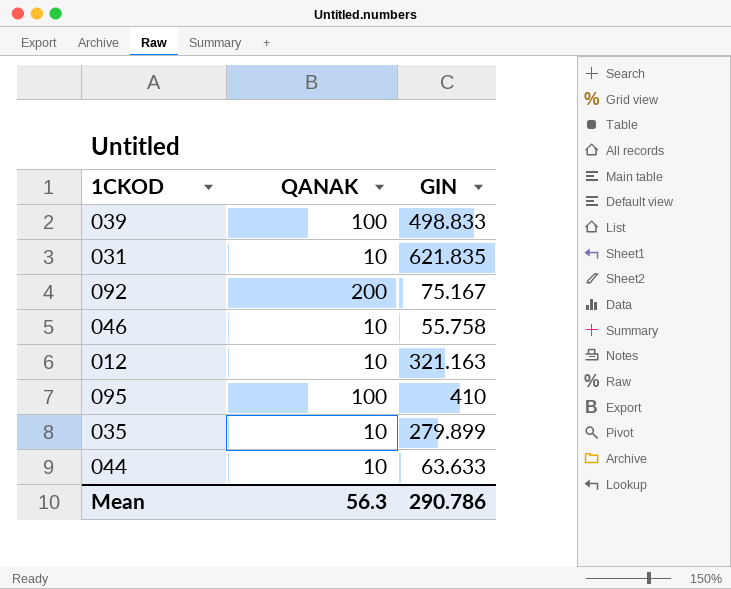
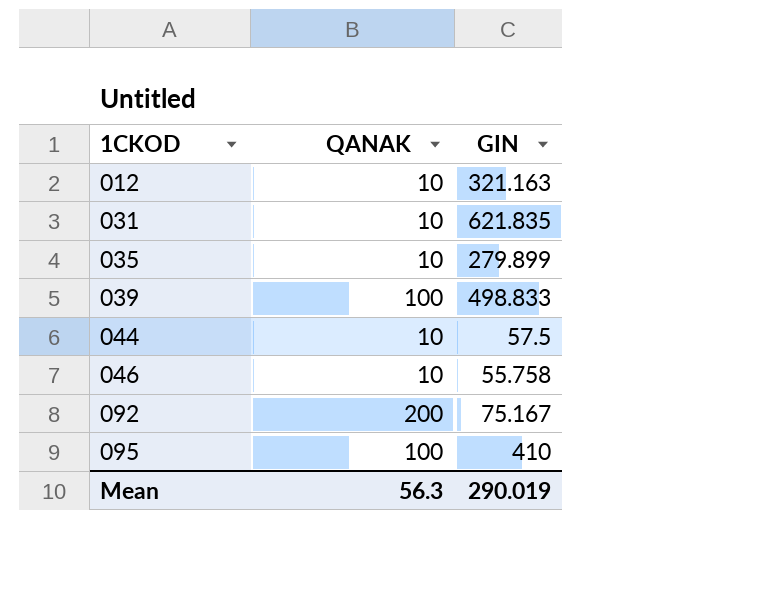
row order: none -> 1CKOD ascending
044 | GIN: 63.633 -> 57.5
Mean | GIN: 290.786 -> 290.019

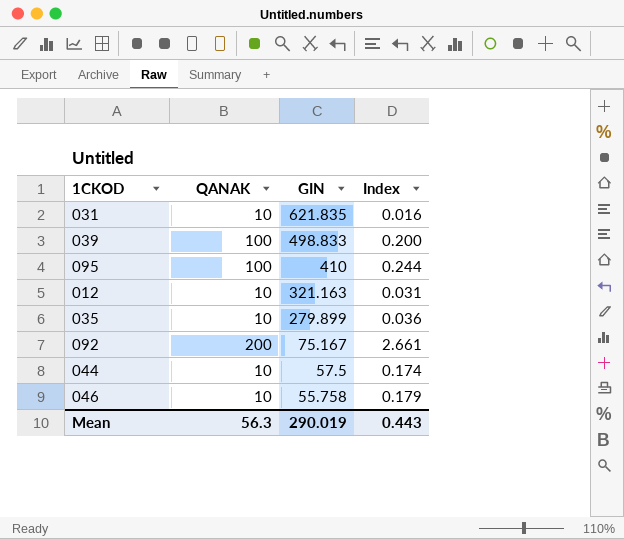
row order: 1CKOD ascending -> GIN descending
column Index | formula: none -> [QANAK] / [GIN]

